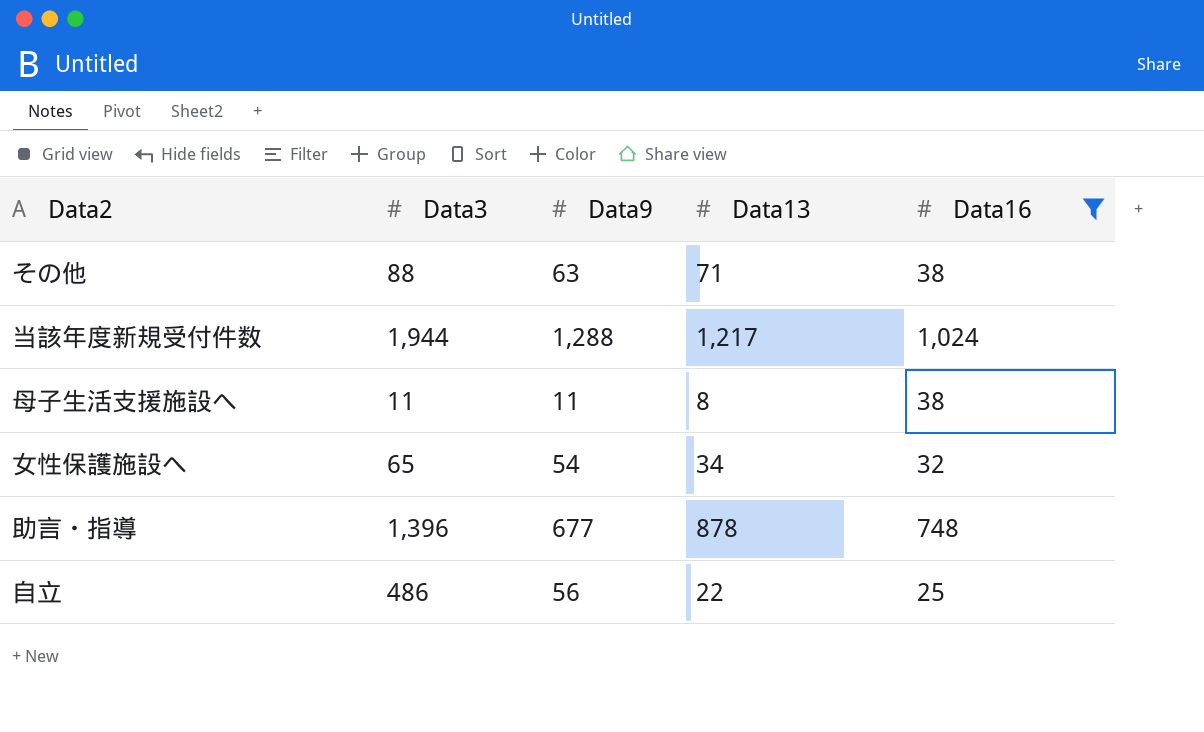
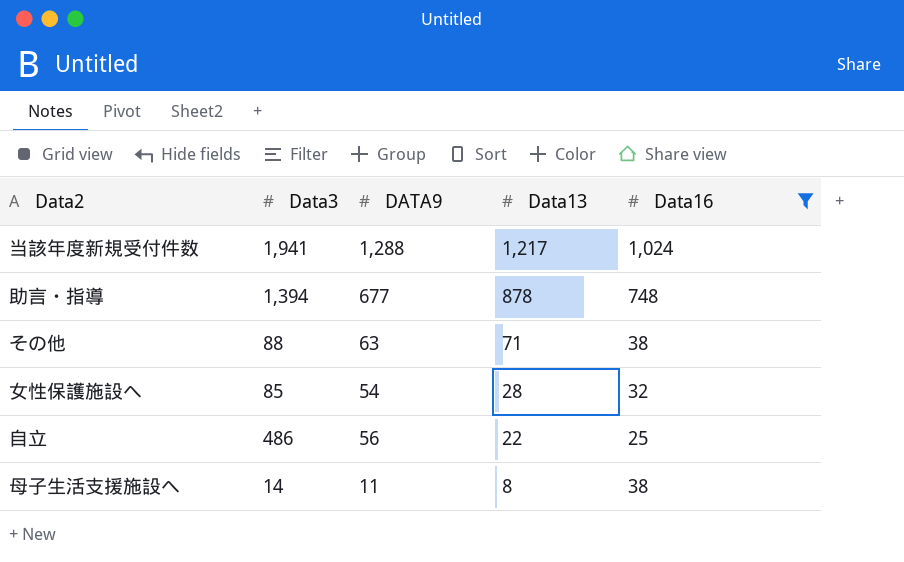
row order: none -> Data13 descending
column name: Data9 -> DATA9
当該年度新規受付件数 | Data3: 1,944 -> 1,941
助言・指導 | Data3: 1,396 -> 1,394
女性保護施設へ | Data3: 65 -> 85
女性保護施設へ | Data13: 34 -> 28
母子生活支援施設へ | Data3: 11 -> 14

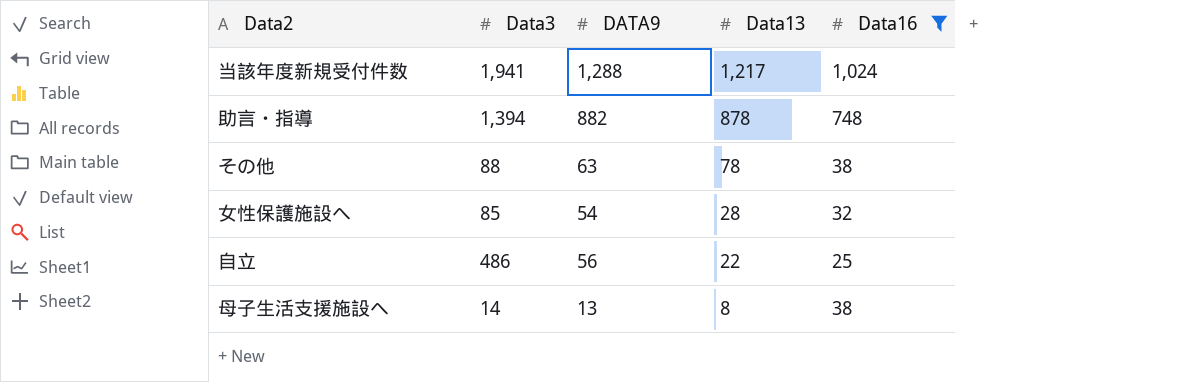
助言・指導 | DATA9: 677 -> 882
その他 | Data13: 71 -> 78
母子生活支援施設へ | DATA9: 11 -> 13

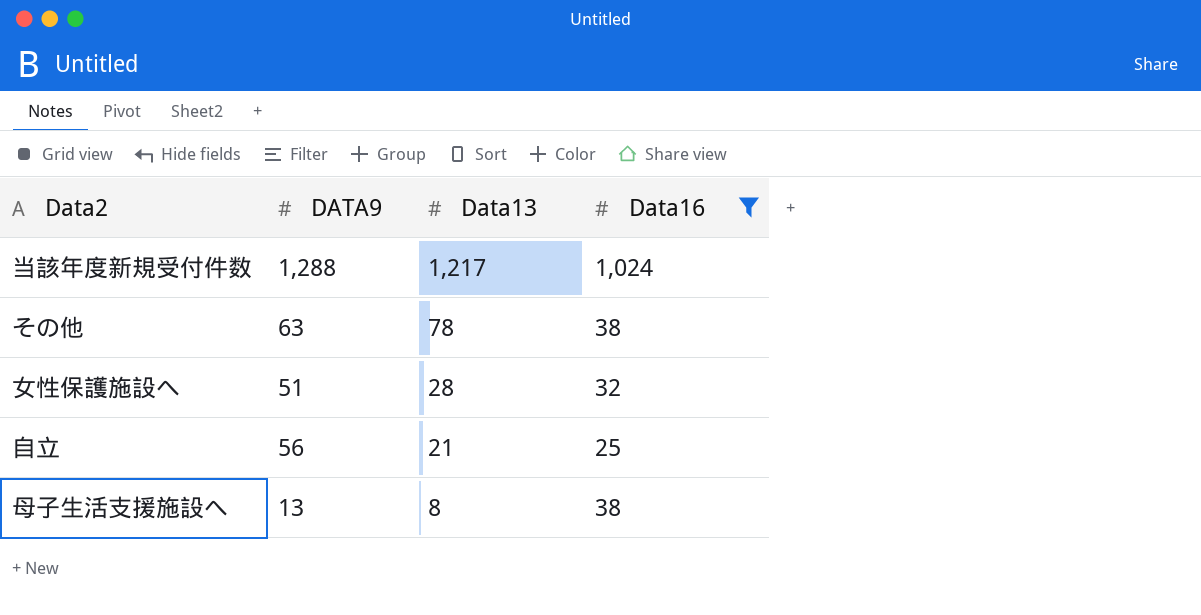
column Data3 | position: 2 -> none
row 助言・指導: 1,394 | 882 | 878 | 748 -> none
女性保護施設へ | DATA9: 54 -> 51
自立 | Data13: 22 -> 21

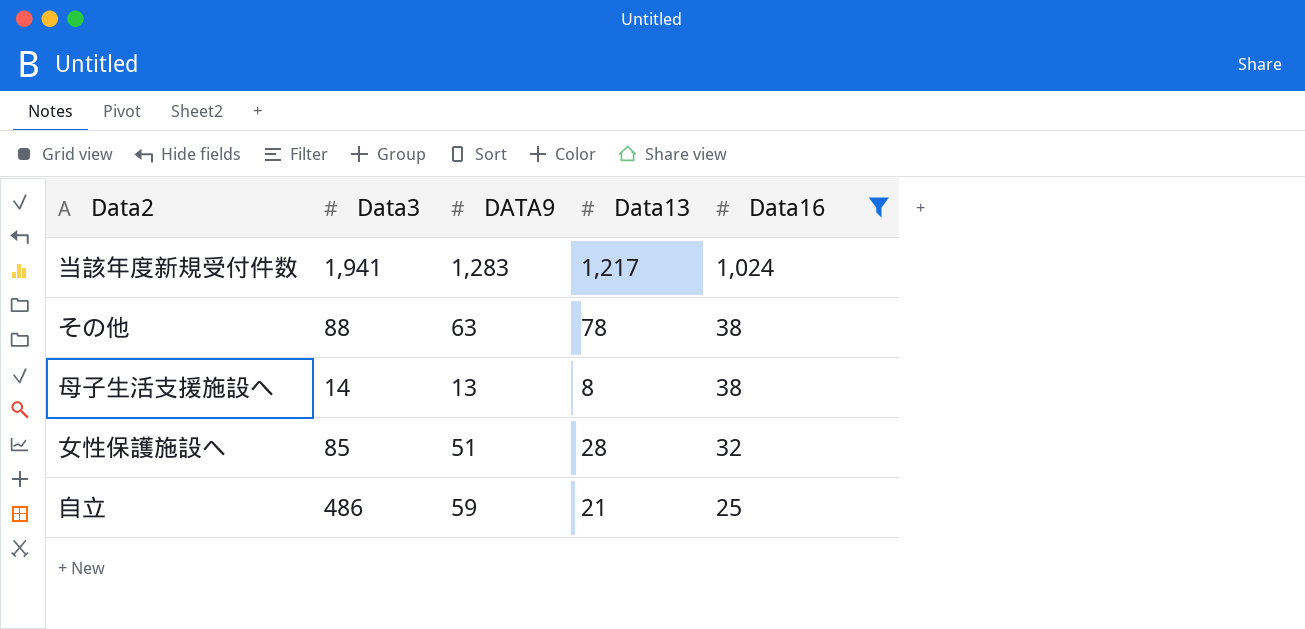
row order: Data13 descending -> Data16 descending
column Data3 | position: none -> 2
当該年度新規受付件数 | DATA9: 1,288 -> 1,283
自立 | DATA9: 56 -> 59

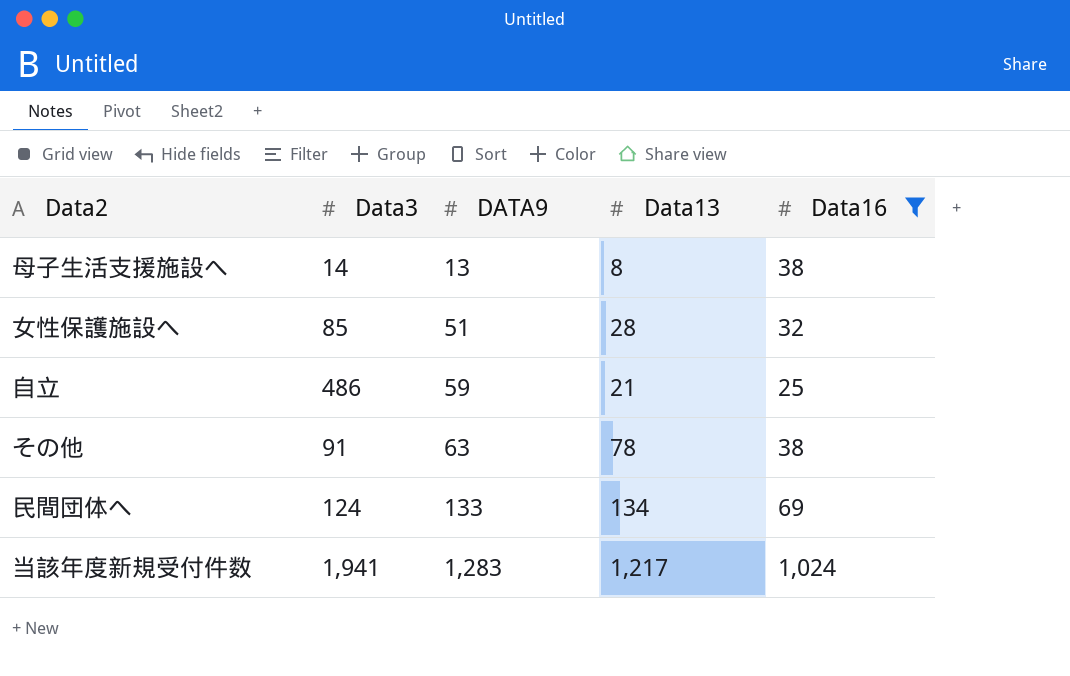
row order: Data16 descending -> DATA9 ascending
その他 | Data3: 88 -> 91
row 民間団体へ: none -> 124 | 133 | 134 | 69

